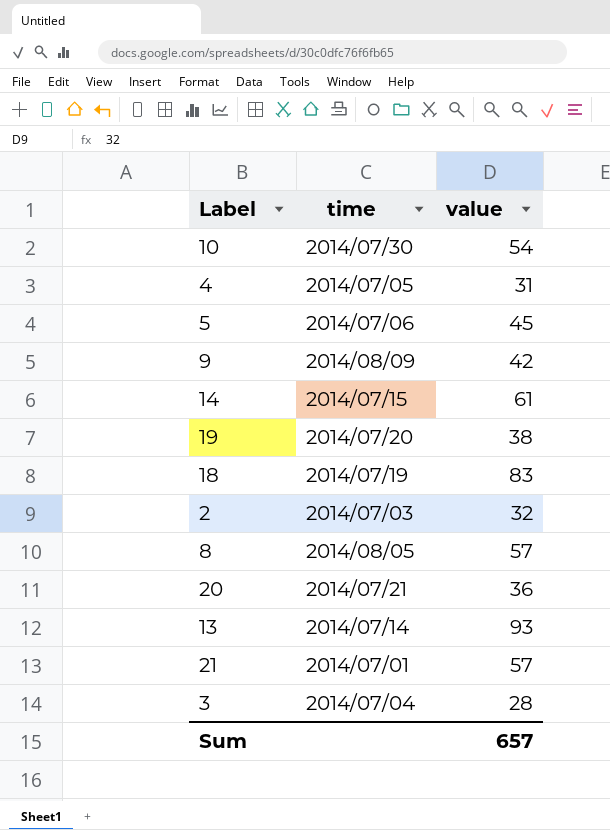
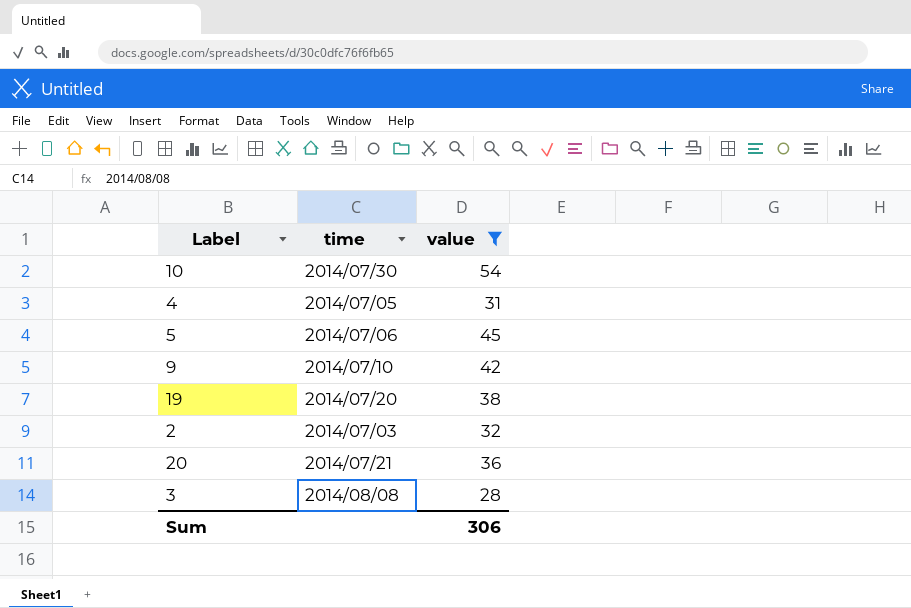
filter: none -> value <= 54
9 | time: 2014/08/09 -> 2014/07/10
3 | time: 2014/07/04 -> 2014/08/08
Sum | value: 657 -> 306

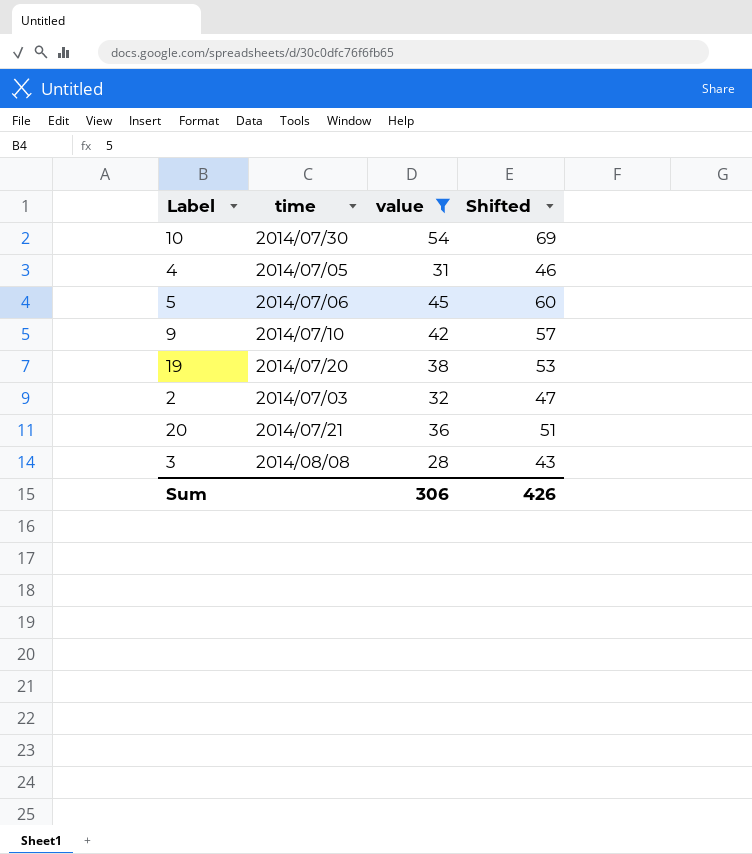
column Shifted | formula: none -> [value] + 15

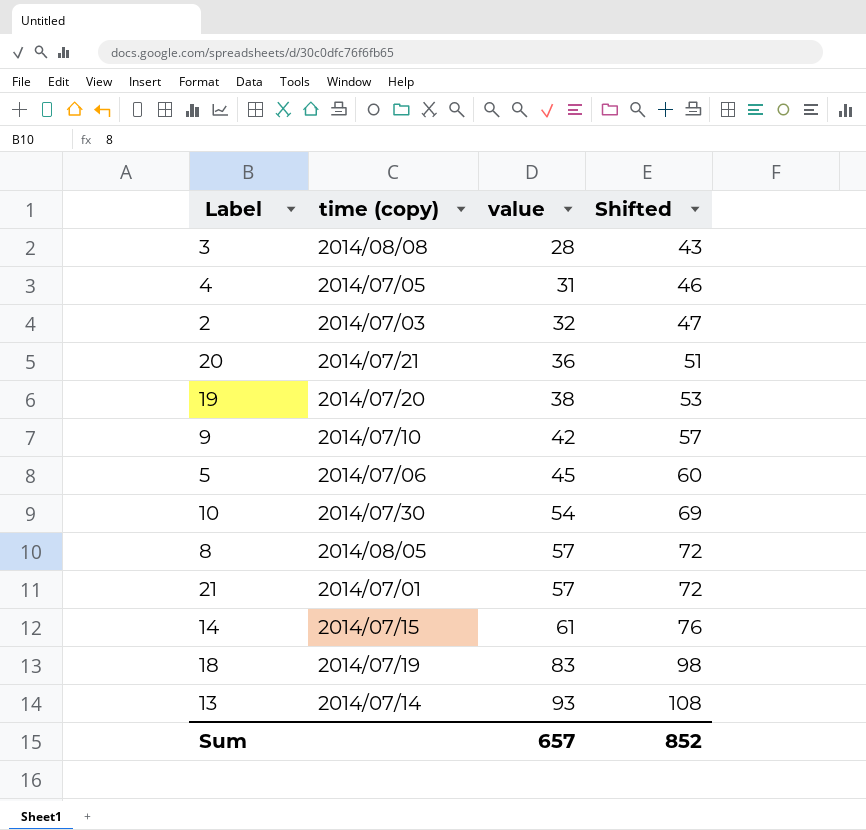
filter: value <= 54 -> none
row order: none -> value ascending
column name: time -> time (copy)
Sum | value: 306 -> 657
Sum | Shifted: 426 -> 852

